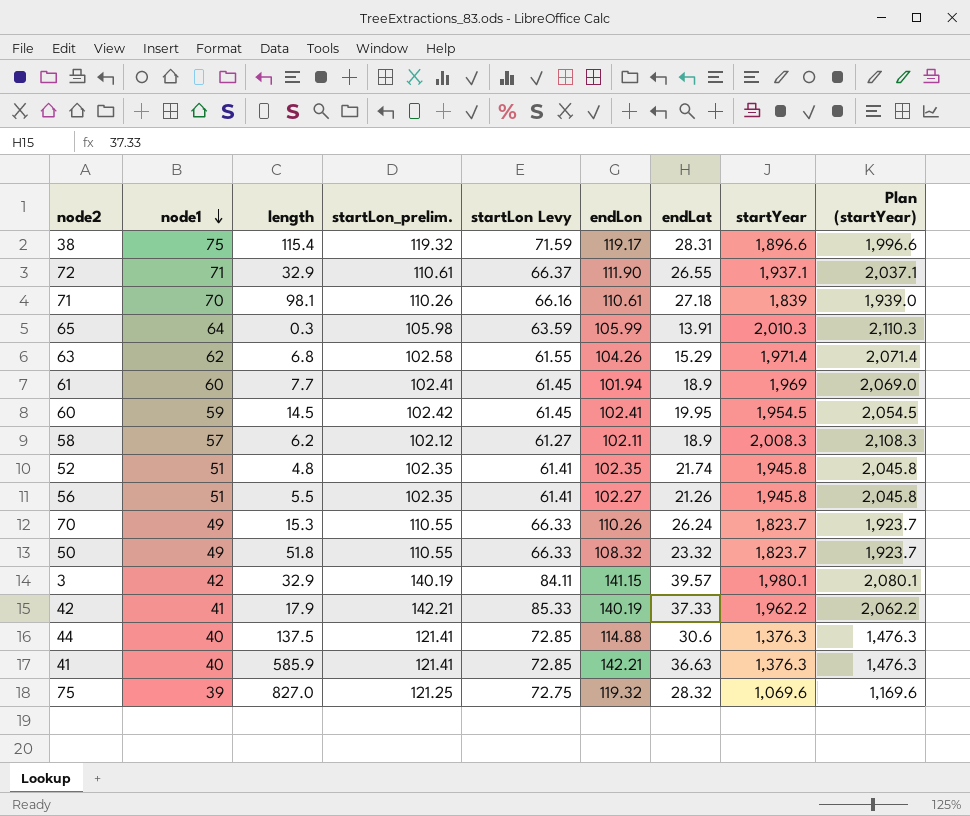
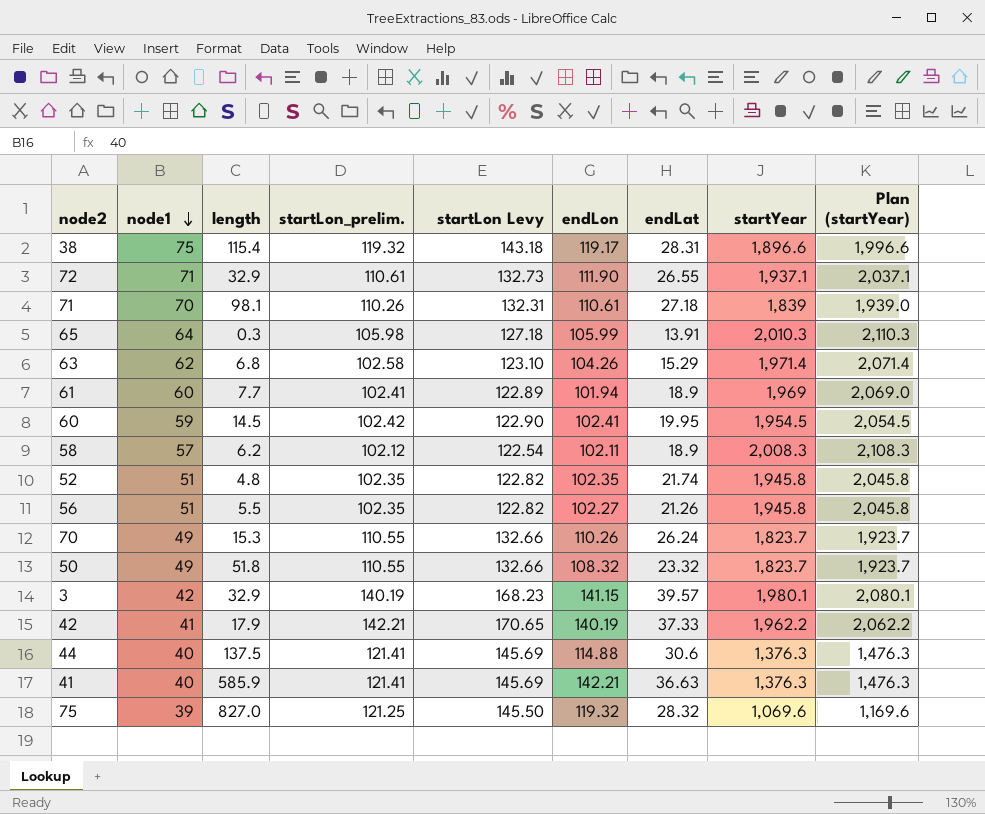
column startLon Levy | formula: [startLon_prelim.] * 0.6 -> [startLon_prelim.] * 1.2

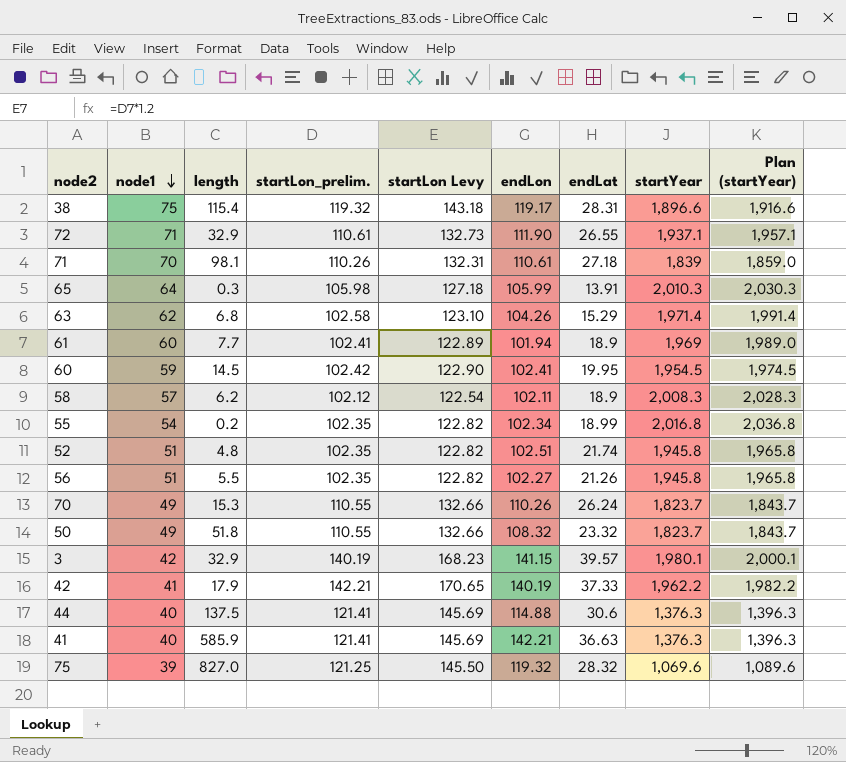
column Plan (startYear) | formula: [startYear] + 100 -> [startYear] + 20
row 55: none -> 54 | 0.2 | 102.35 | 122.82 | 102.34 | 18.99 | 2,016.8 | 2,036.8
52 | endLon: 102.35 -> 102.51

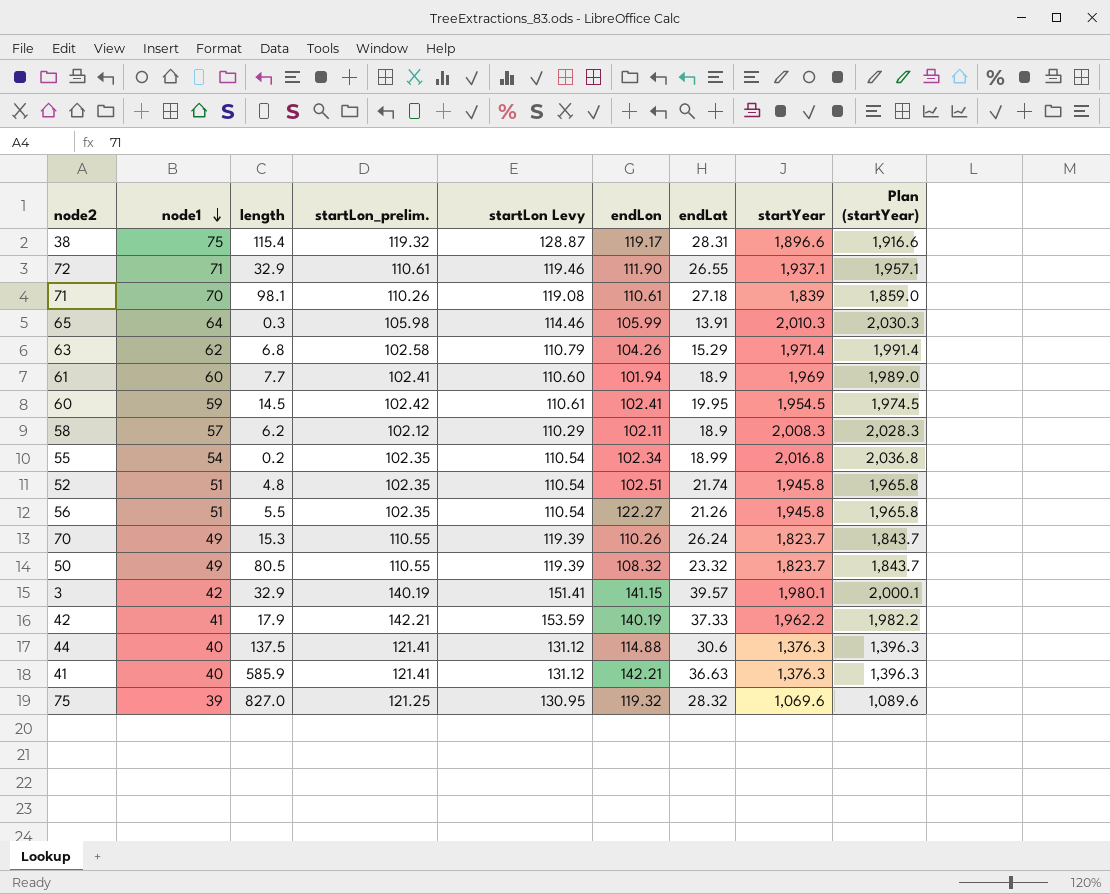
column startLon Levy | formula: [startLon_prelim.] * 1.2 -> [startLon_prelim.] * 1.08
56 | endLon: 102.27 -> 122.27
50 | length: 51.8 -> 80.5

